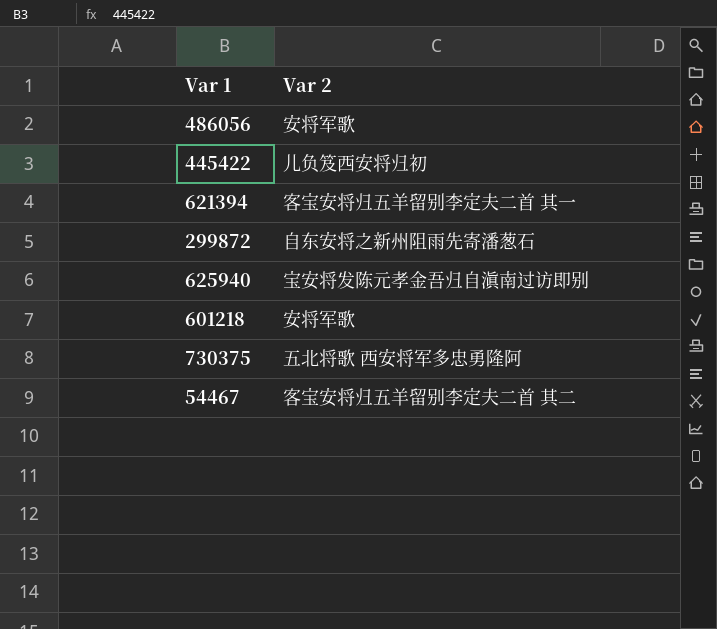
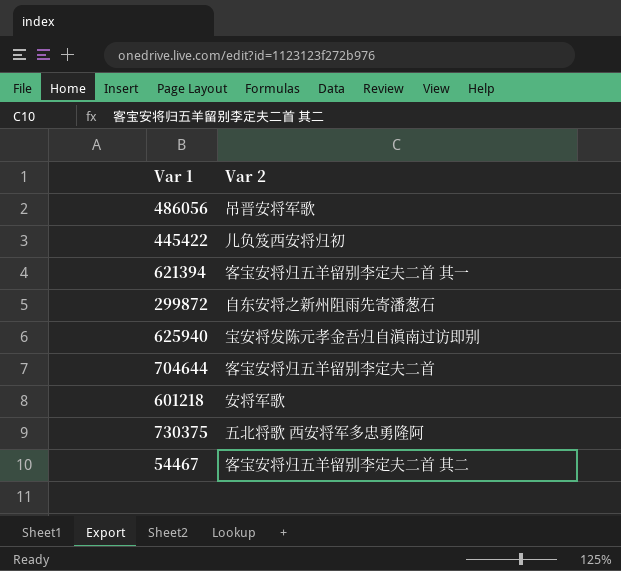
486056 | Var 2: 安将军歌 -> 吊晋安将军歌
row 704644: none -> 客宝安将归五羊留别李定夫二首

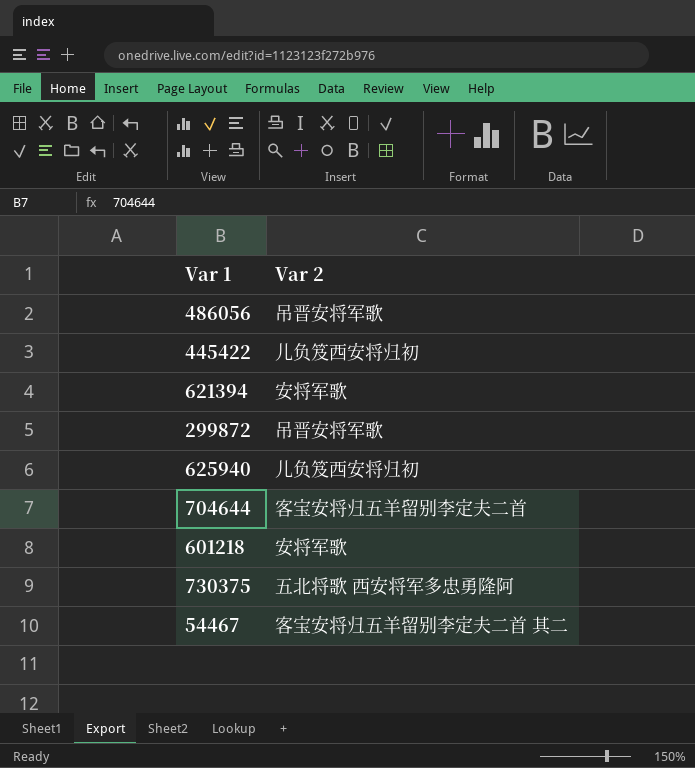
621394 | Var 2: 客宝安将归五羊留别李定夫二首 其一 -> 安将军歌
299872 | Var 2: 自东安将之新州阻雨先寄潘葱石 -> 吊晋安将军歌
625940 | Var 2: 宝安将发陈元孝金吾归自滇南过访即别 -> 儿负笈西安将归初

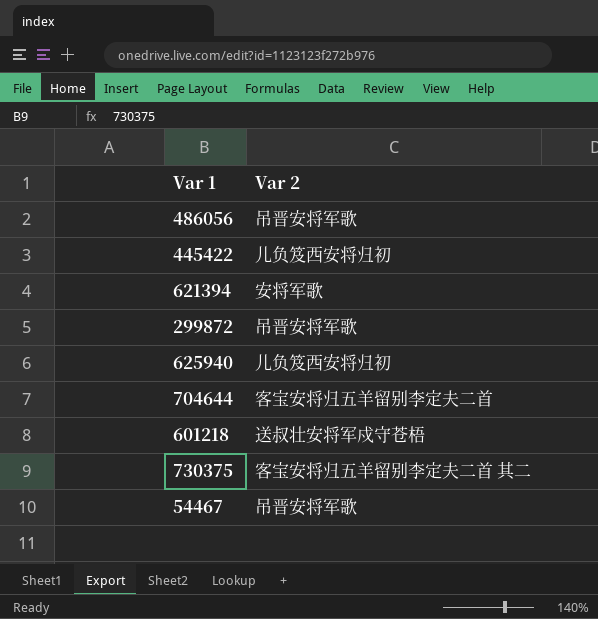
601218 | Var 2: 安将军歌 -> 送叔壮安将军戍守苍梧
730375 | Var 2: 五北将歌 西安将军多忠勇隆阿 -> 客宝安将归五羊留别李定夫二首 其二
54467 | Var 2: 客宝安将归五羊留别李定夫二首 其二 -> 吊晋安将军歌

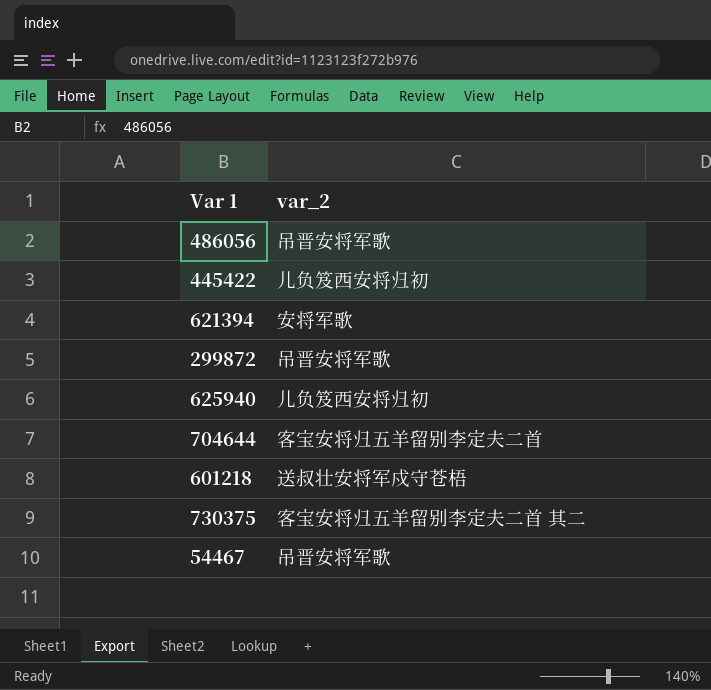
column name: Var 2 -> var_2

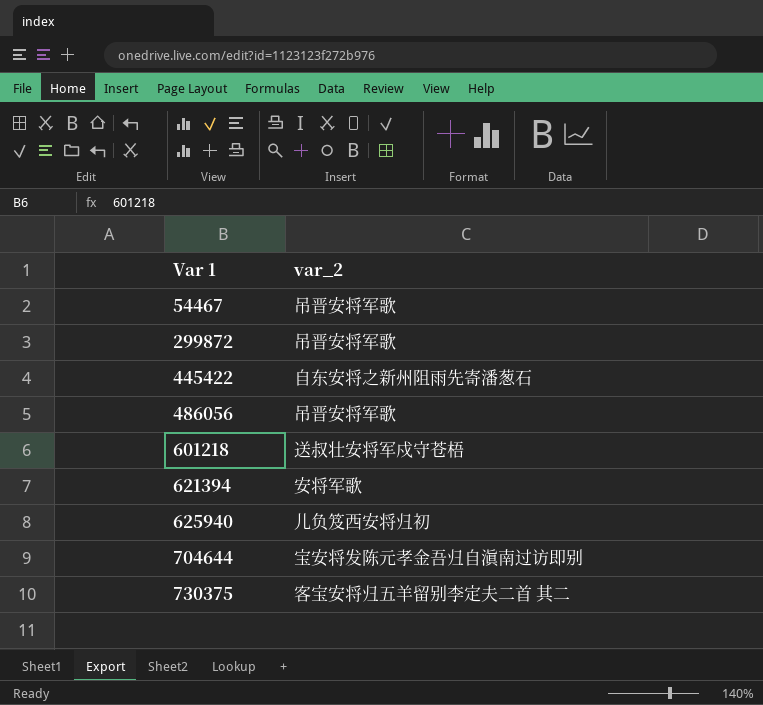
row order: none -> Var 1 ascending
445422 | var_2: 儿负笈西安将归初 -> 自东安将之新州阻雨先寄潘葱石
704644 | var_2: 客宝安将归五羊留别李定夫二首 -> 宝安将发陈元孝金吾归自滇南过访即别

